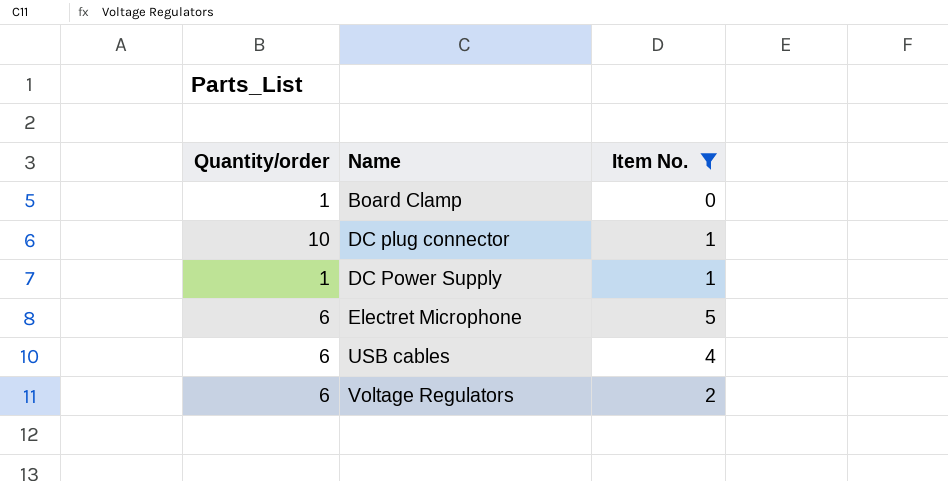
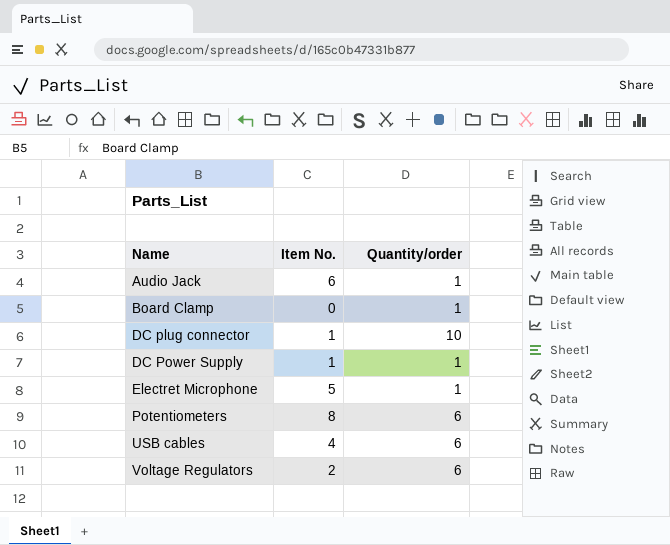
filter: Item No. <= 5 -> none
column Quantity/order | position: 1 -> 3
Electret Microphone | Quantity/order: 6 -> 1

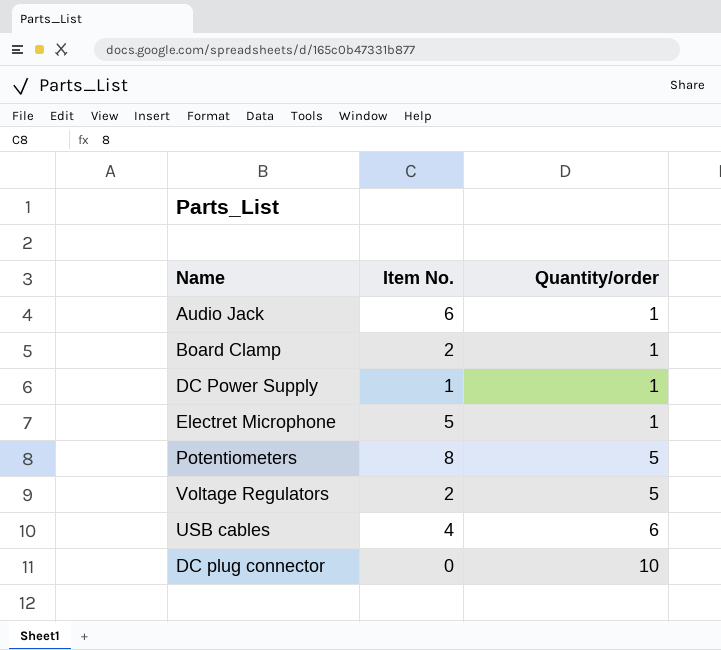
row order: Name ascending -> Quantity/order ascending
Board Clamp | Item No.: 0 -> 2
Potentiometers | Quantity/order: 6 -> 5
Voltage Regulators | Quantity/order: 6 -> 5
DC plug connector | Item No.: 1 -> 0

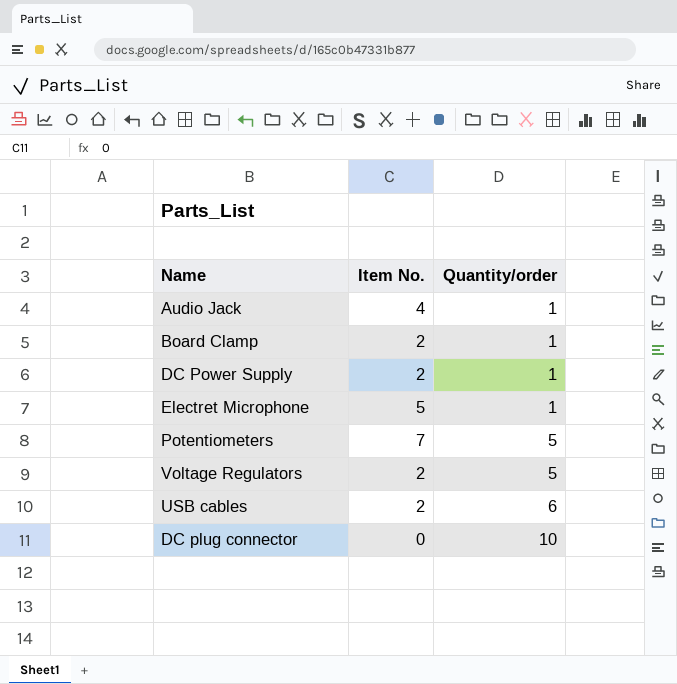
Audio Jack | Item No.: 6 -> 4
DC Power Supply | Item No.: 1 -> 2
Potentiometers | Item No.: 8 -> 7
USB cables | Item No.: 4 -> 2

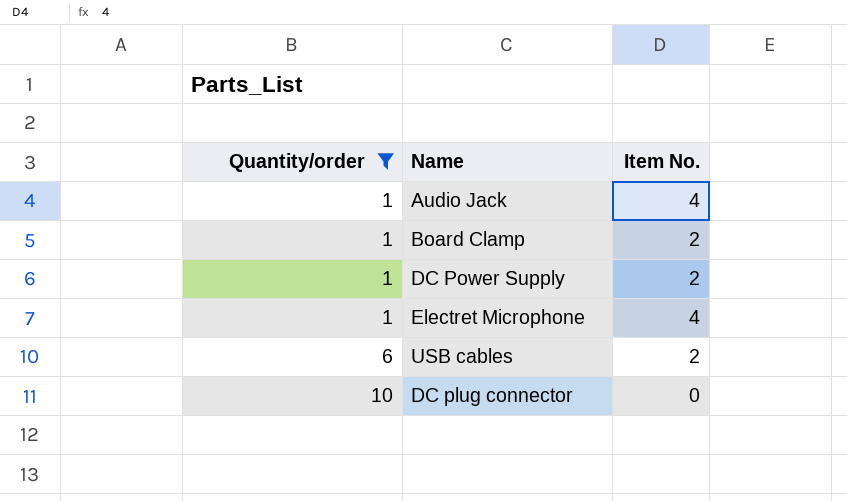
filter: none -> Quantity/order != 5
column Quantity/order | position: 3 -> 1
Electret Microphone | Item No.: 5 -> 4

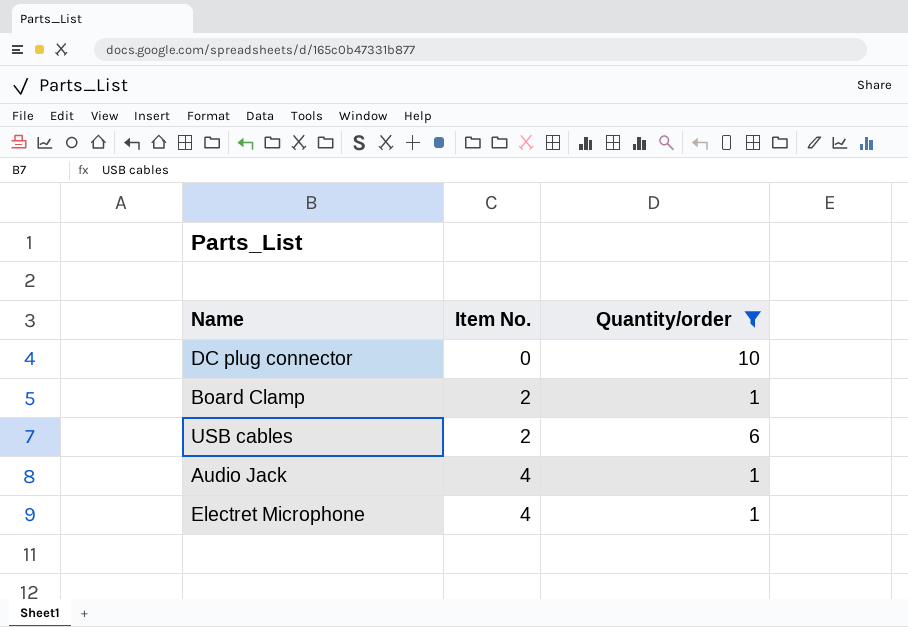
row order: Quantity/order ascending -> Item No. ascending
column Quantity/order | position: 1 -> 3
row DC Power Supply: 1 | 2 -> none

